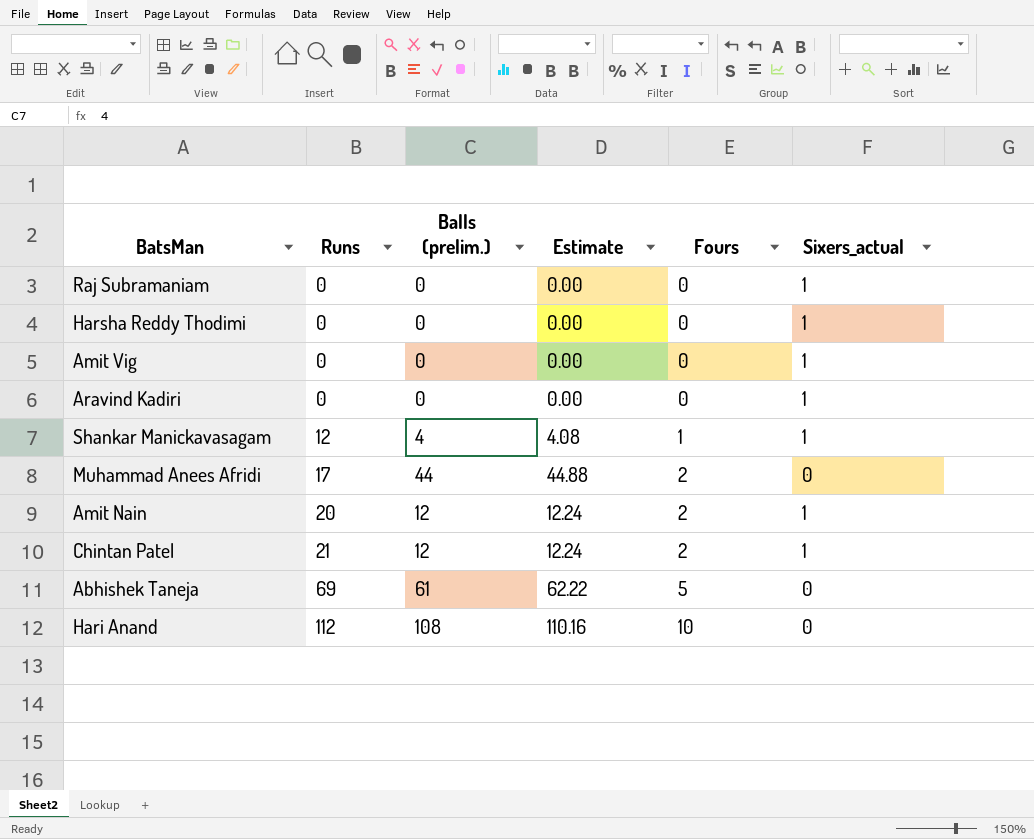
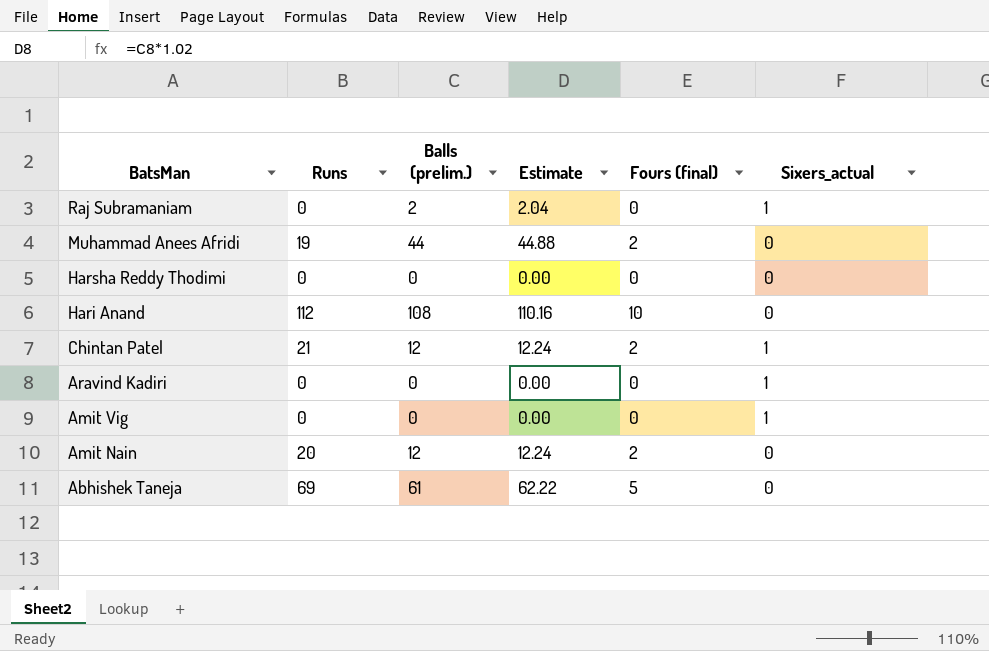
row order: Runs ascending -> BatsMan descending
column name: Fours -> Fours (final)
row Shankar Manickavasagam: 12 | 4 | 4.08 | 1 | 1 -> none
Raj Subramaniam | Balls (prelim.): 0 -> 2
Raj Subramaniam | Estimate: 0.00 -> 2.04
Muhammad Anees Afridi | Runs: 17 -> 19
Harsha Reddy Thodimi | Sixers_actual: 1 -> 0
Amit Nain | Sixers_actual: 1 -> 0

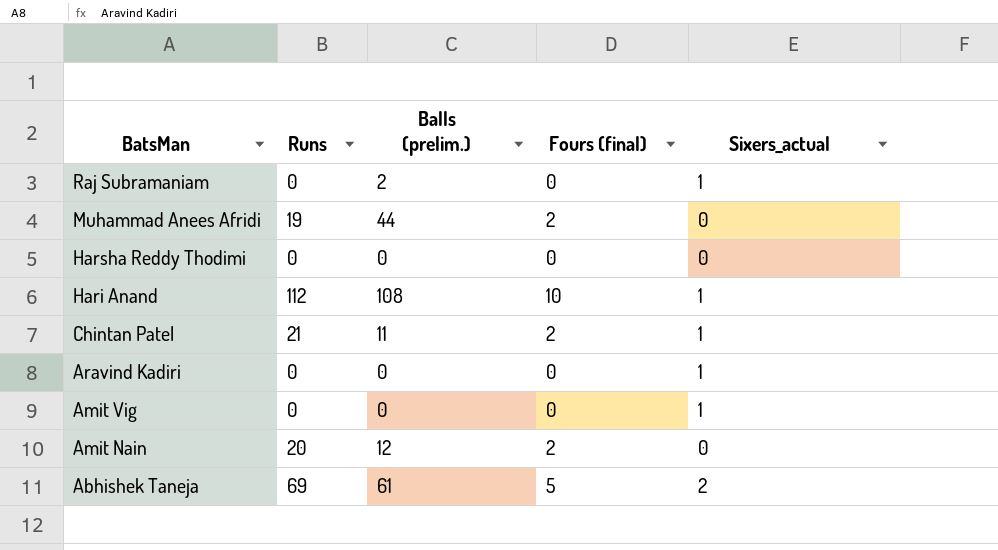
column Estimate | formula: [Balls (prelim.)] * 1.02 -> none
Hari Anand | Sixers_actual: 0 -> 1
Chintan Patel | Balls (prelim.): 12 -> 11
Abhishek Taneja | Sixers_actual: 0 -> 2

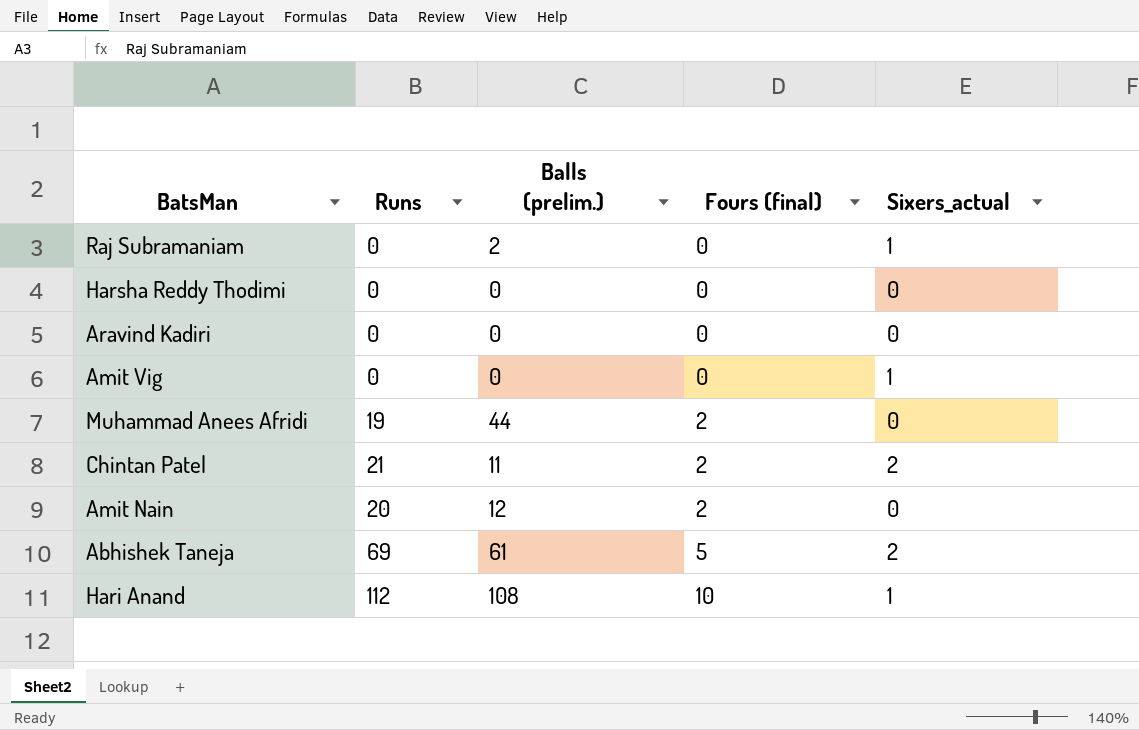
row order: BatsMan descending -> Fours (final) ascending
Aravind Kadiri | Sixers_actual: 1 -> 0
Chintan Patel | Sixers_actual: 1 -> 2

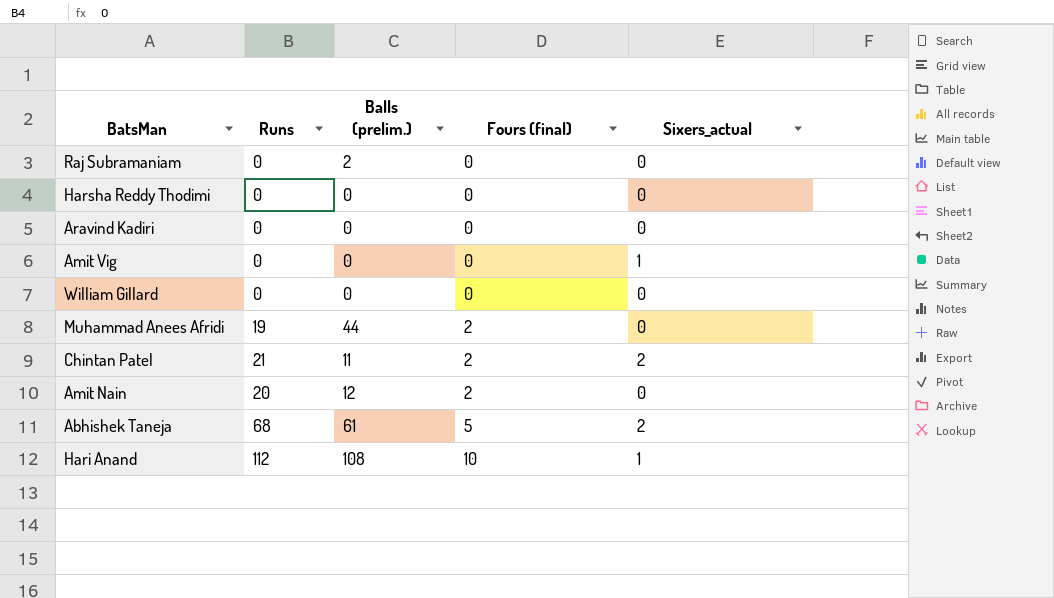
Raj Subramaniam | Sixers_actual: 1 -> 0
row William Gillard: none -> 0 | 0 | 0 | 0
Abhishek Taneja | Runs: 69 -> 68

